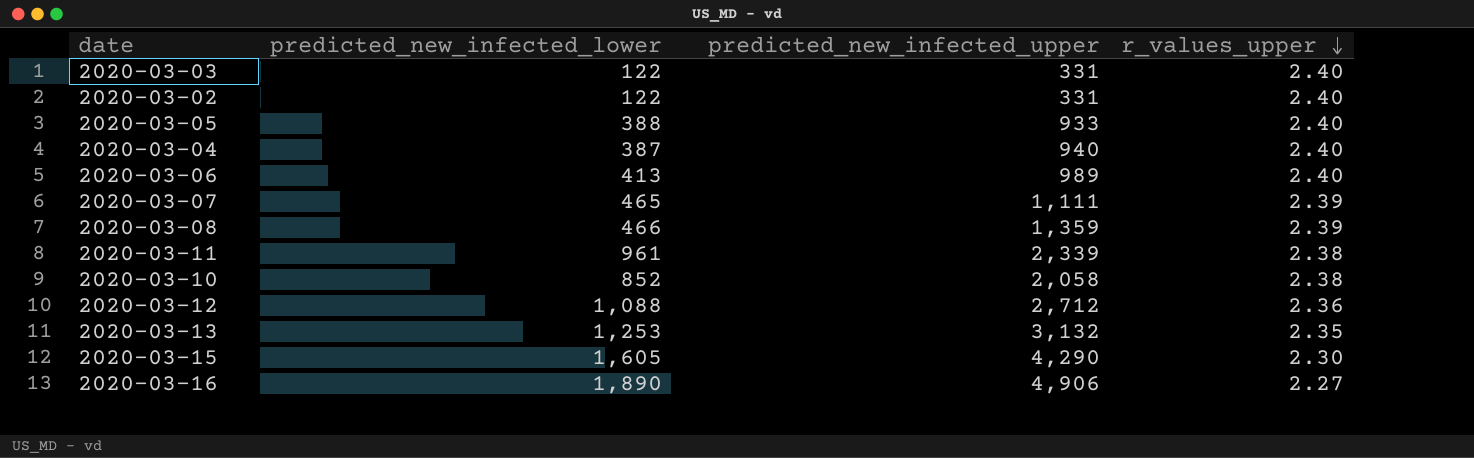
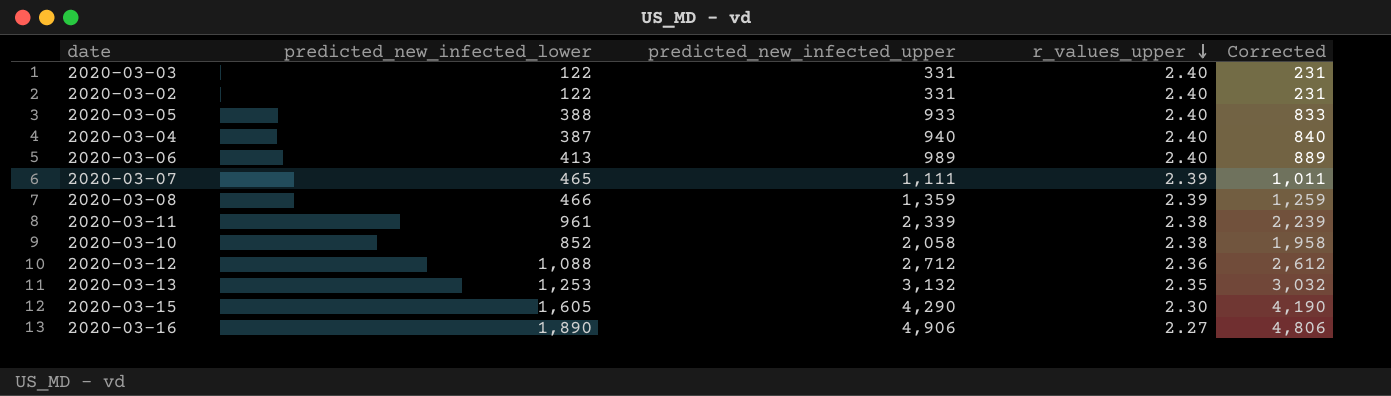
column Corrected | formula: none -> [predicted_new_infected_upper] - 100

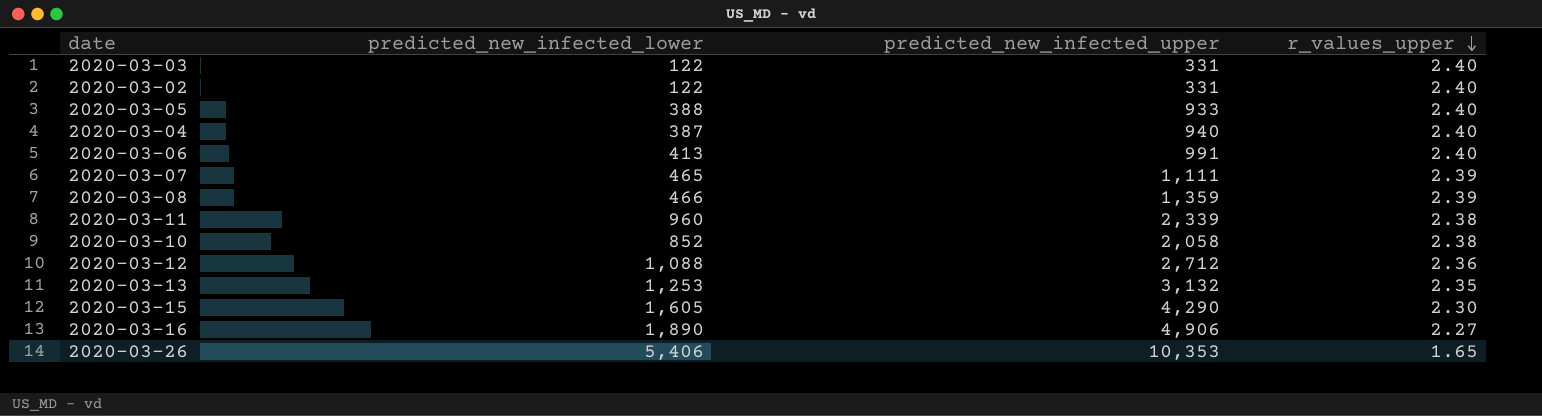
column Corrected | formula: [predicted_new_infected_upper] - 100 -> none
2020-03-06 | predicted_new_infected_upper: 989 -> 991
2020-03-11 | predicted_new_infected_lower: 961 -> 960
row 2020-03-26: none -> 5,406 | 10,353 | 1.65

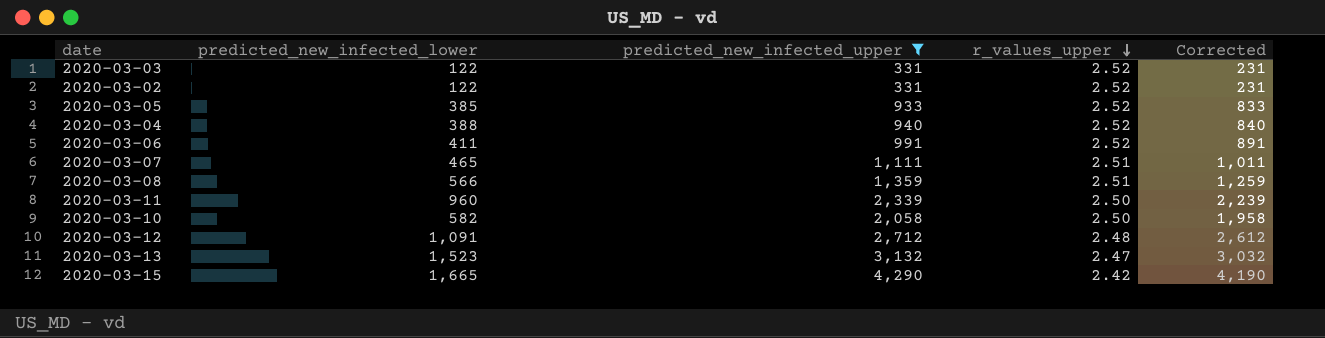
filter: none -> predicted_new_infected_upper <= 4,290
column Corrected | formula: none -> [predicted_new_infected_upper] - 100
2020-03-03 | r_values_upper: 2.40 -> 2.52
2020-03-02 | r_values_upper: 2.40 -> 2.52
2020-03-05 | predicted_new_infected_lower: 388 -> 385
2020-03-05 | r_values_upper: 2.40 -> 2.52
2020-03-04 | predicted_new_infected_lower: 387 -> 388
2020-03-04 | r_values_upper: 2.40 -> 2.52
2020-03-06 | predicted_new_infected_lower: 413 -> 411
2020-03-06 | r_values_upper: 2.40 -> 2.52
2020-03-07 | r_values_upper: 2.39 -> 2.51
2020-03-08 | predicted_new_infected_lower: 466 -> 566
2020-03-08 | r_values_upper: 2.39 -> 2.51
2020-03-11 | r_values_upper: 2.38 -> 2.50
2020-03-10 | predicted_new_infected_lower: 852 -> 582
2020-03-10 | r_values_upper: 2.38 -> 2.50
2020-03-12 | predicted_new_infected_lower: 1,088 -> 1,091
2020-03-12 | r_values_upper: 2.36 -> 2.48
2020-03-13 | predicted_new_infected_lower: 1,253 -> 1,523
2020-03-13 | r_values_upper: 2.35 -> 2.47
2020-03-15 | predicted_new_infected_lower: 1,605 -> 1,665
2020-03-15 | r_values_upper: 2.30 -> 2.42

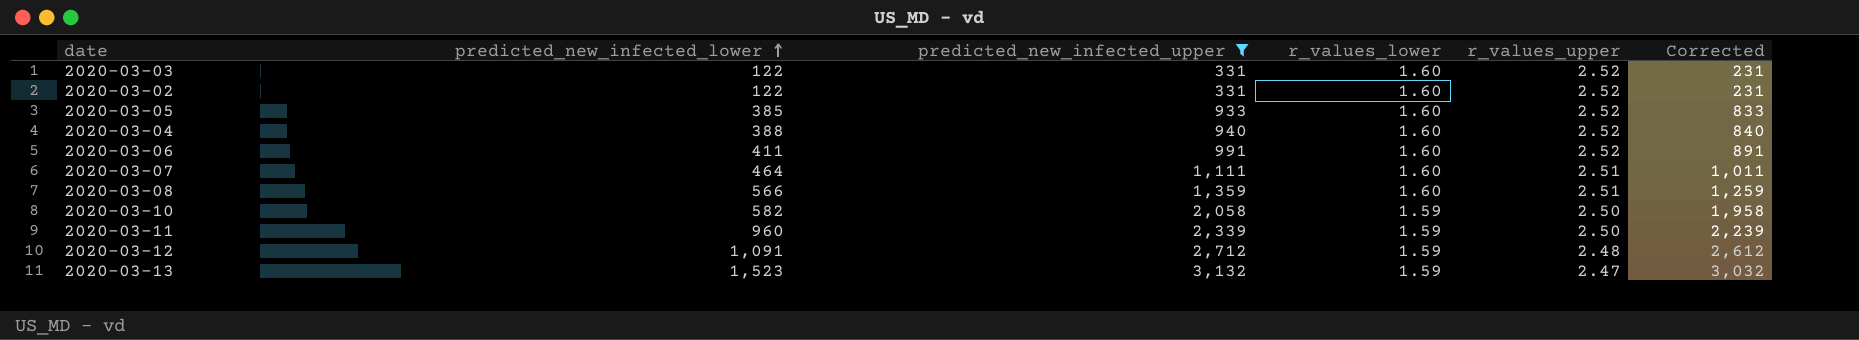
row order: r_values_upper descending -> predicted_new_infected_lower ascending
column r_values_lower | position: none -> 4
row 2020-03-15: 1,665 | 4,290 | 2.42 | 4,190 -> none
2020-03-07 | predicted_new_infected_lower: 465 -> 464

